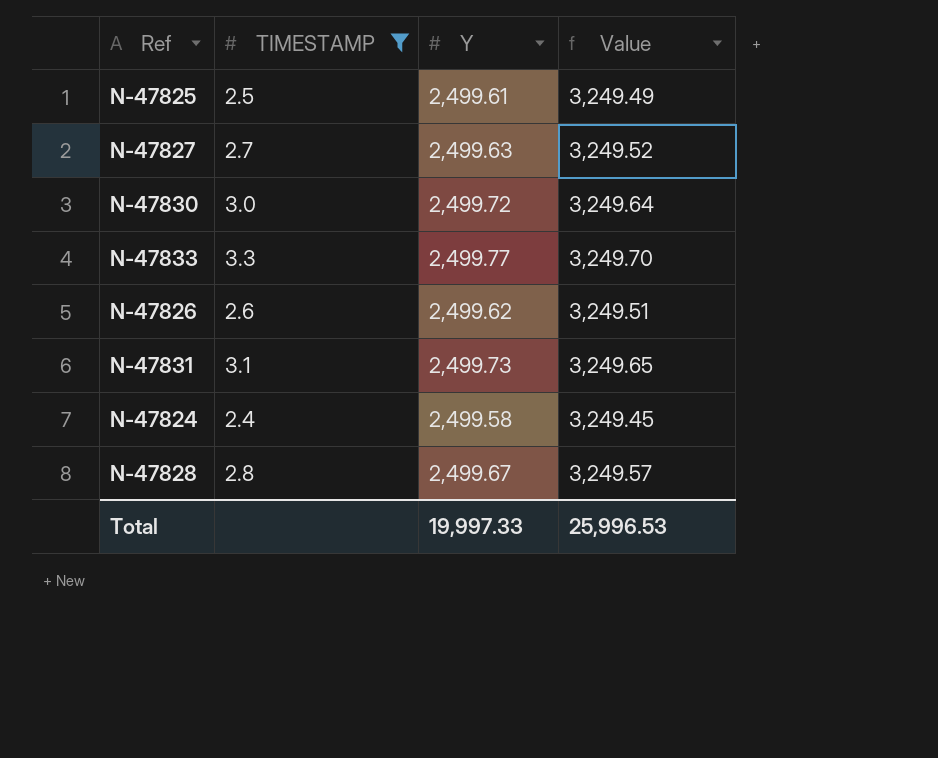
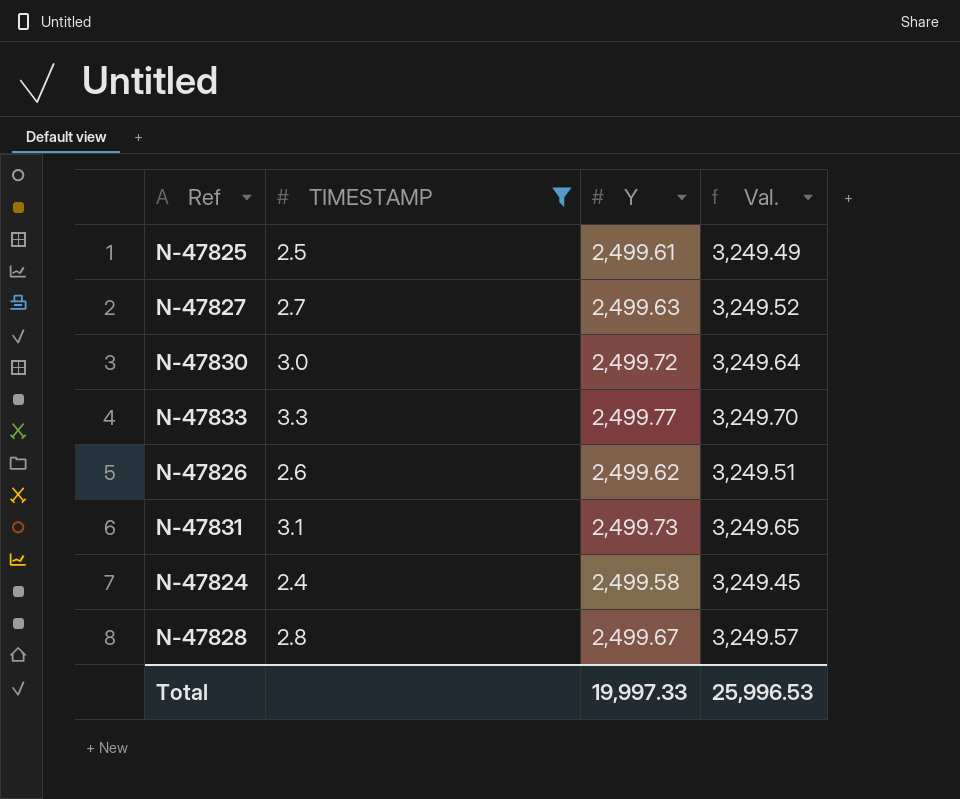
column name: Value -> Val.

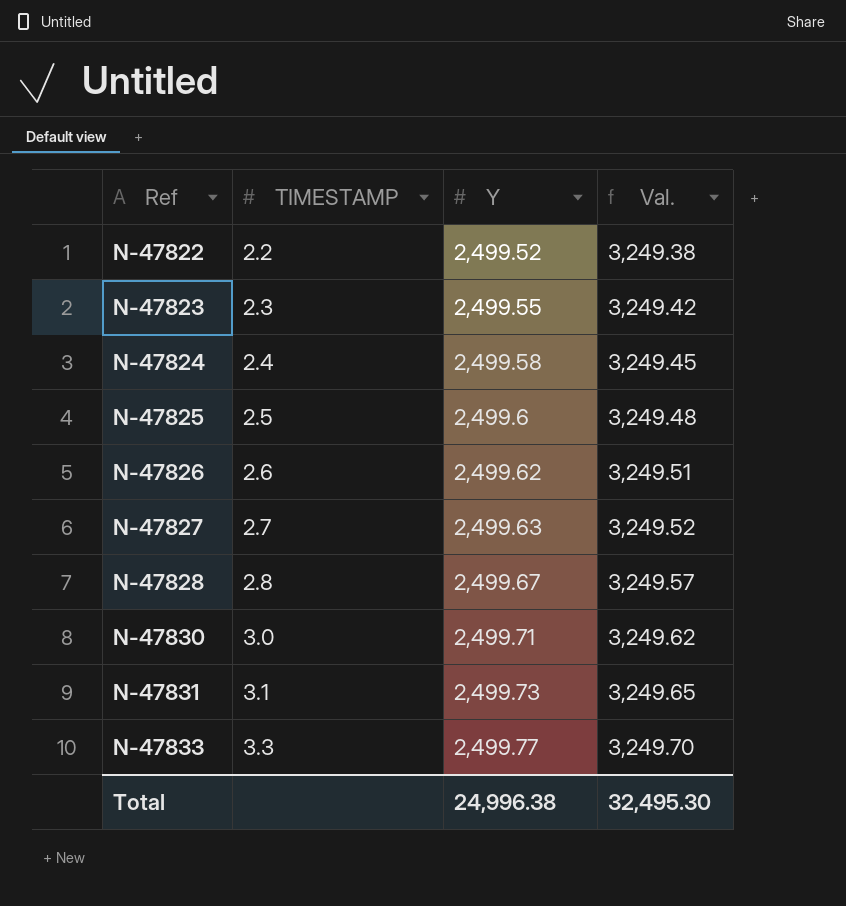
filter: TIMESTAMP >= 2.4 -> none
row order: none -> Ref ascending
N-47825 | Y: 2,499.61 -> 2,499.6
N-47825 | Val.: 3,249.49 -> 3,249.48
N-47830 | Y: 2,499.72 -> 2,499.71
N-47830 | Val.: 3,249.64 -> 3,249.62
Total | Y: 19,997.33 -> 24,996.38
Total | Val.: 25,996.53 -> 32,495.30

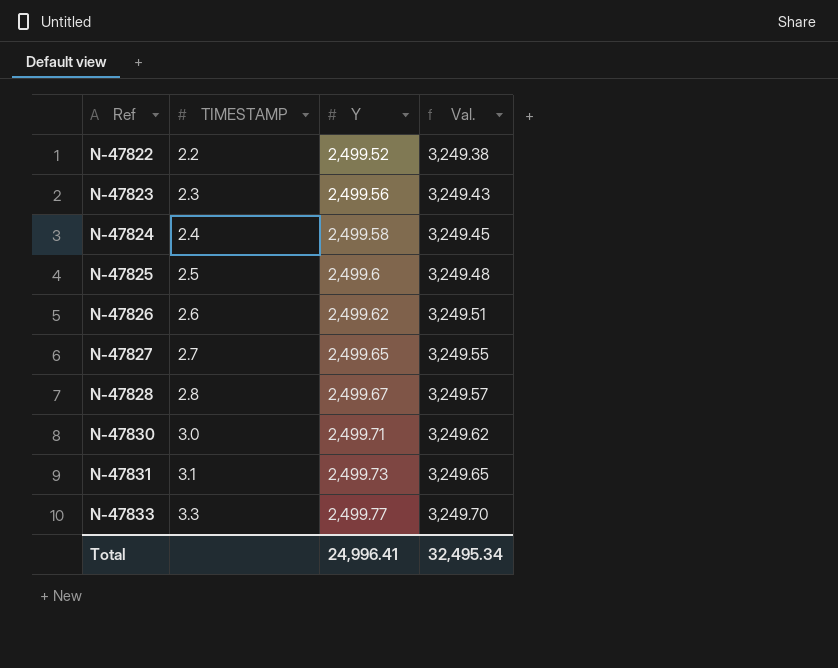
N-47823 | Y: 2,499.55 -> 2,499.56
N-47823 | Val.: 3,249.42 -> 3,249.43
N-47827 | Y: 2,499.63 -> 2,499.65
N-47827 | Val.: 3,249.52 -> 3,249.55
Total | Y: 24,996.38 -> 24,996.41
Total | Val.: 32,495.30 -> 32,495.34

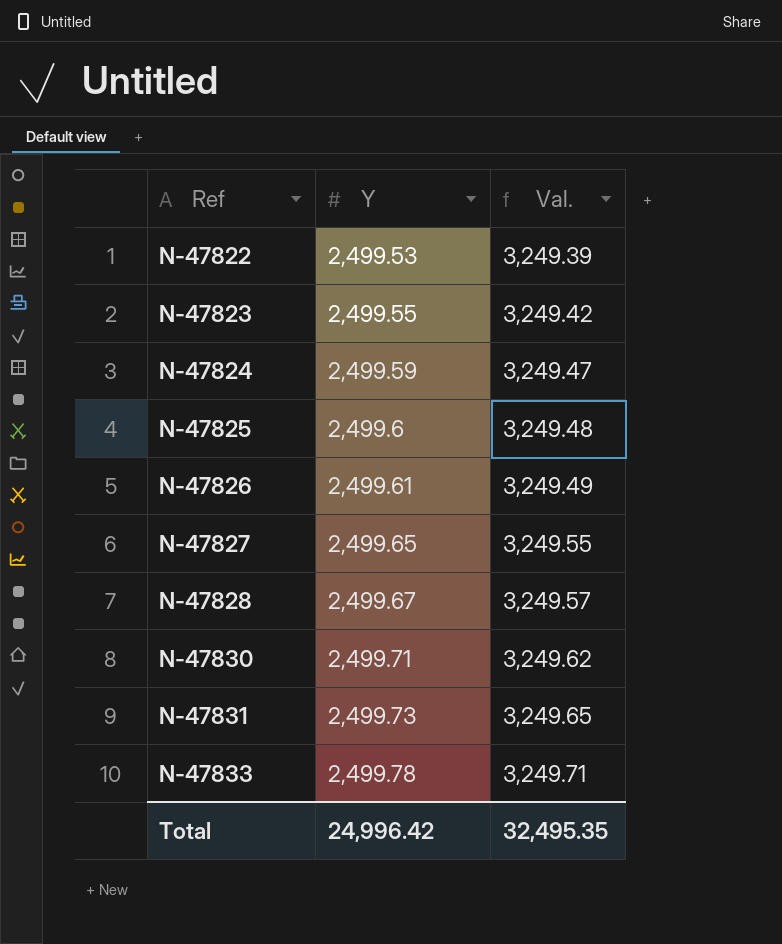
column TIMESTAMP | position: 2 -> none
N-47822 | Y: 2,499.52 -> 2,499.53
N-47822 | Val.: 3,249.38 -> 3,249.39
N-47823 | Y: 2,499.56 -> 2,499.55
N-47823 | Val.: 3,249.43 -> 3,249.42
N-47824 | Y: 2,499.58 -> 2,499.59
N-47824 | Val.: 3,249.45 -> 3,249.47
N-47826 | Y: 2,499.62 -> 2,499.61
N-47826 | Val.: 3,249.51 -> 3,249.49
N-47833 | Y: 2,499.77 -> 2,499.78
N-47833 | Val.: 3,249.70 -> 3,249.71
Total | Y: 24,996.41 -> 24,996.42
Total | Val.: 32,495.34 -> 32,495.35

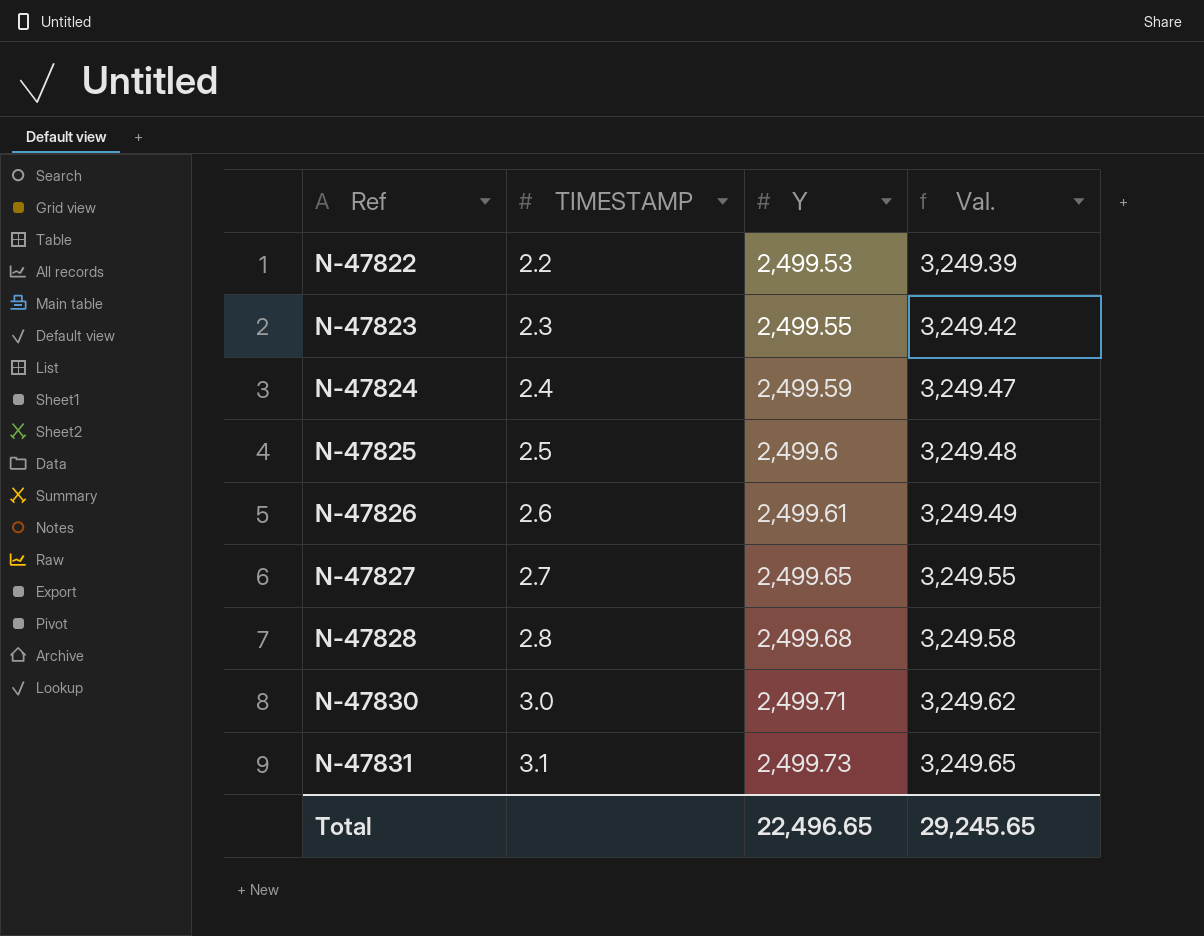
column TIMESTAMP | position: none -> 2
row N-47833: 2,499.78 | 3,249.71 -> none
N-47828 | Y: 2,499.67 -> 2,499.68
N-47828 | Val.: 3,249.57 -> 3,249.58
Total | Y: 24,996.42 -> 22,496.65
Total | Val.: 32,495.35 -> 29,245.65

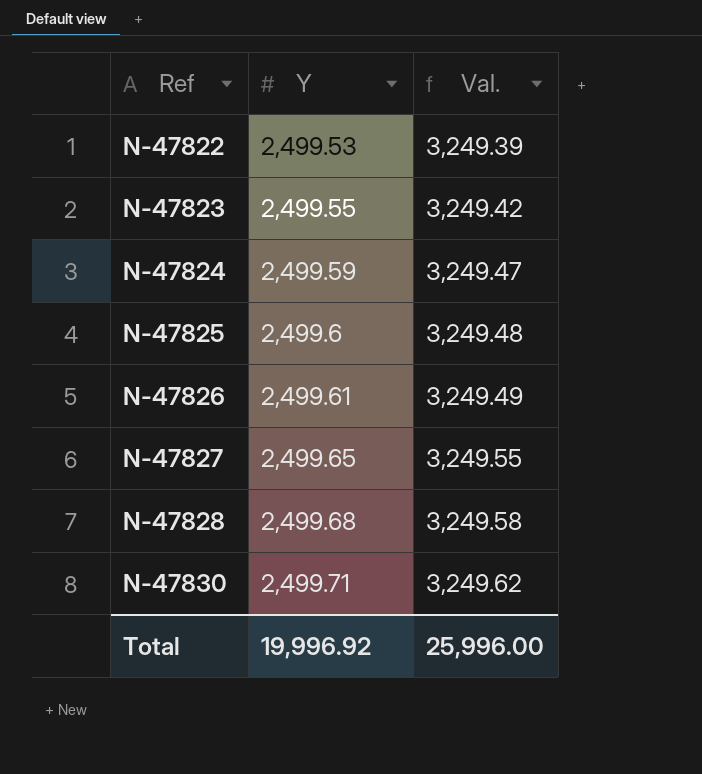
column TIMESTAMP | position: 2 -> none
row N-47831: 3.1 | 2,499.73 | 3,249.65 -> none
Total | Y: 22,496.65 -> 19,996.92
Total | Val.: 29,245.65 -> 25,996.00

